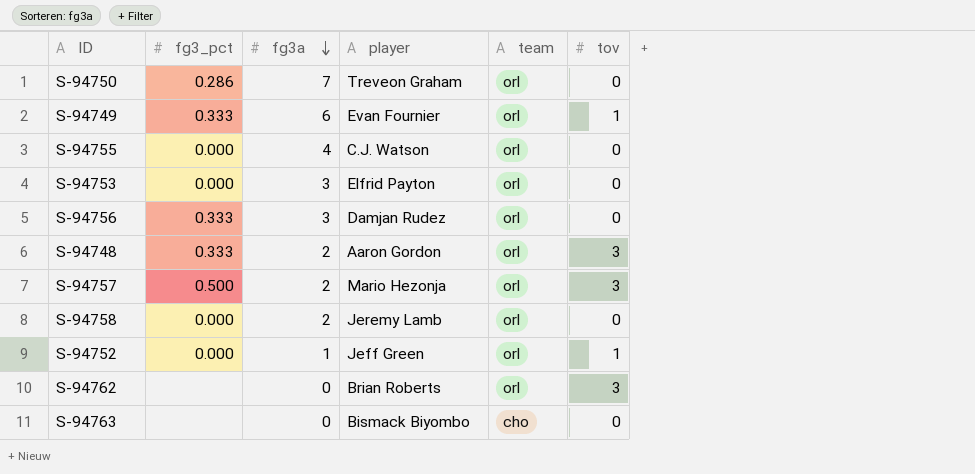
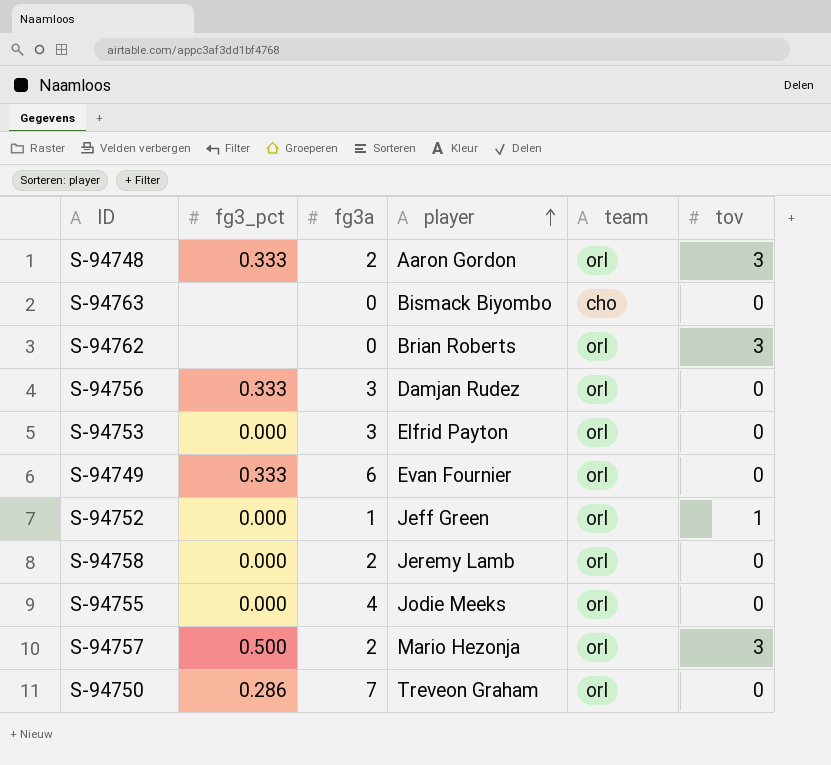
row order: fg3a descending -> player ascending
S-94749 | tov: 1 -> 0
S-94755 | player: C.J. Watson -> Jodie Meeks

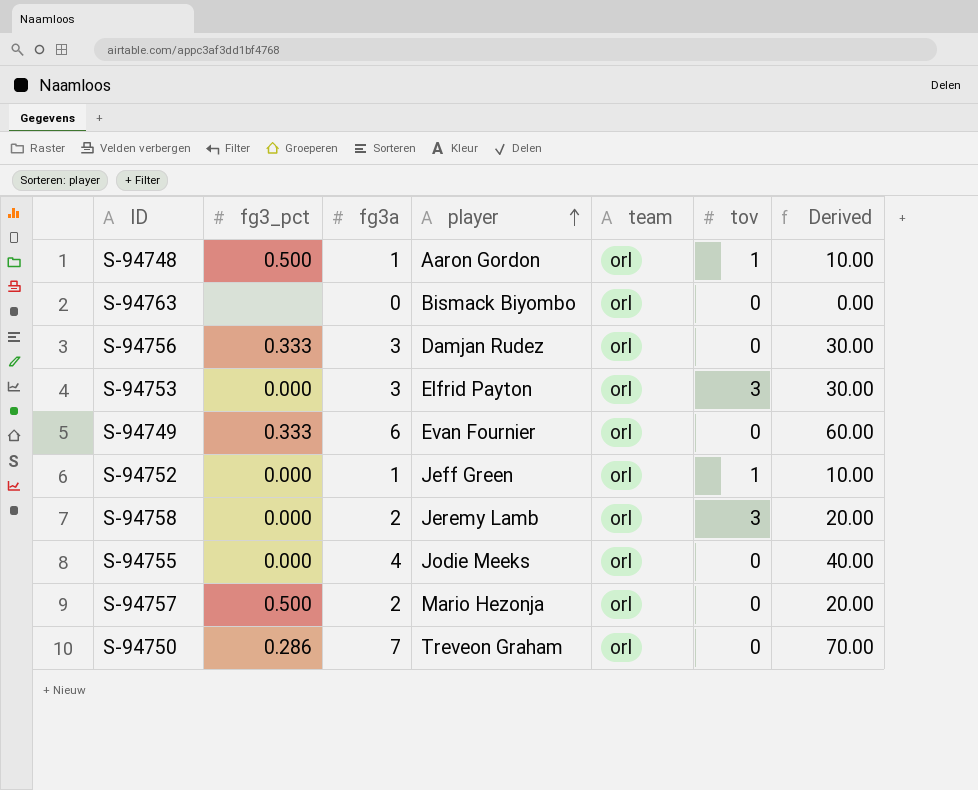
column Derived | formula: none -> [fg3a] * 10
row S-94762: none | 0 | Brian Roberts | orl | 3 -> none
S-94748 | fg3_pct: 0.333 -> 0.500
S-94748 | fg3a: 2 -> 1
S-94748 | tov: 3 -> 1
S-94763 | team: cho -> orl
S-94753 | tov: 0 -> 3
S-94758 | tov: 0 -> 3
S-94757 | tov: 3 -> 0

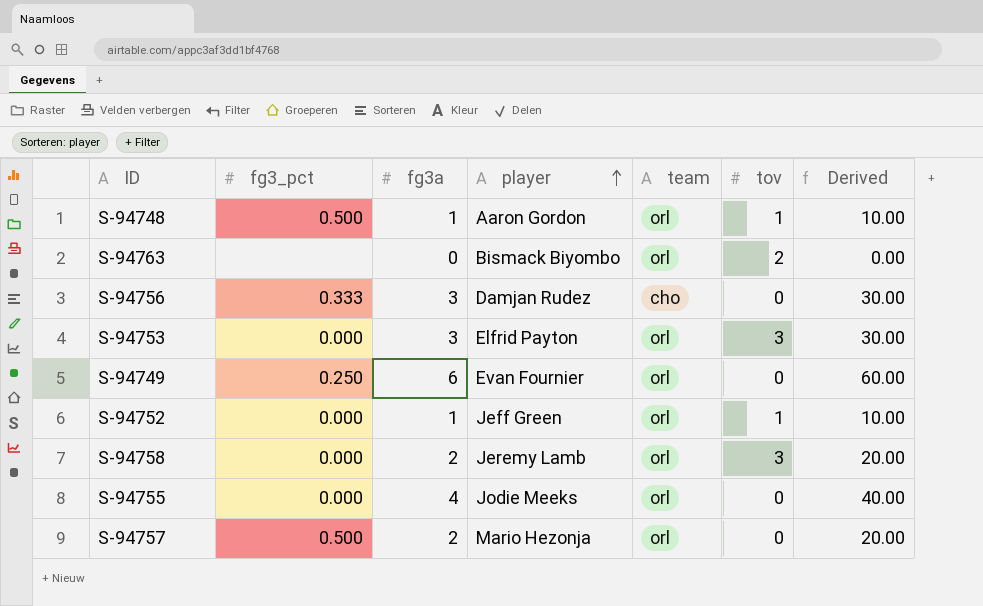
row S-94750: 0.286 | 7 | Treveon Graham | orl | 0 | 70.00 -> none
S-94763 | tov: 0 -> 2
S-94756 | team: orl -> cho
S-94749 | fg3_pct: 0.333 -> 0.250

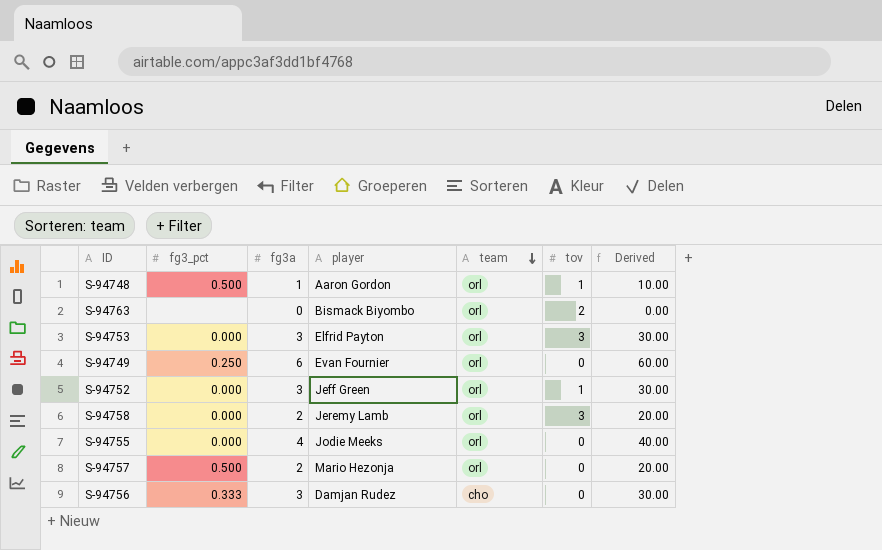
row order: player ascending -> team descending
S-94752 | fg3a: 1 -> 3
S-94752 | Derived: 10.00 -> 30.00

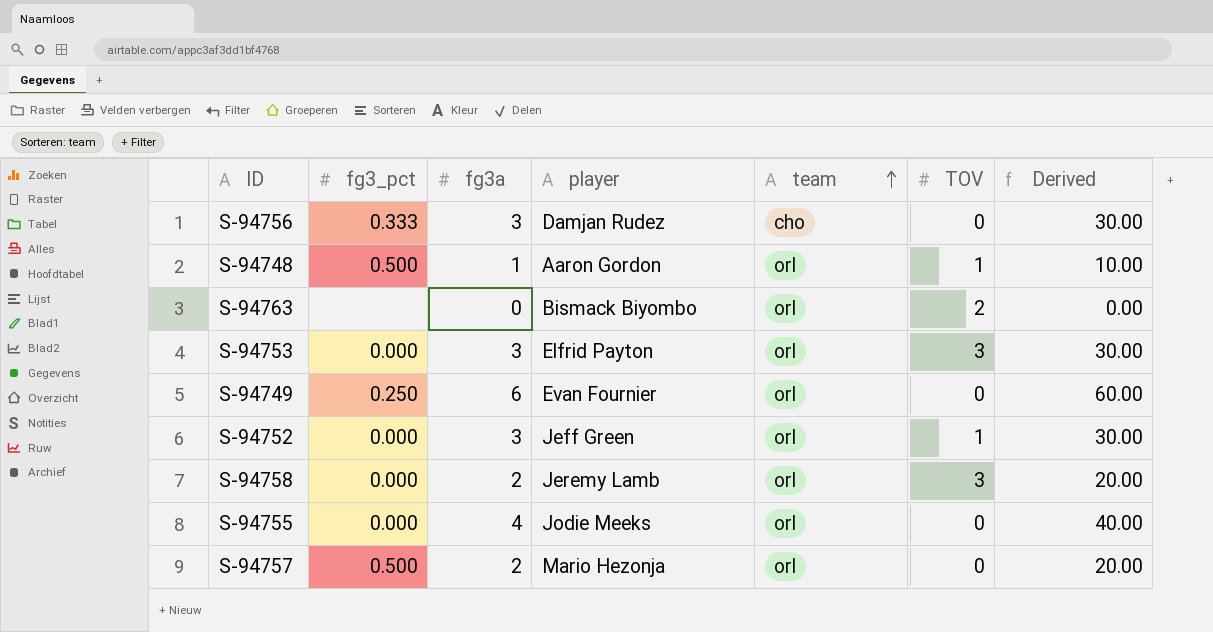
row order: team descending -> team ascending
column name: tov -> TOV

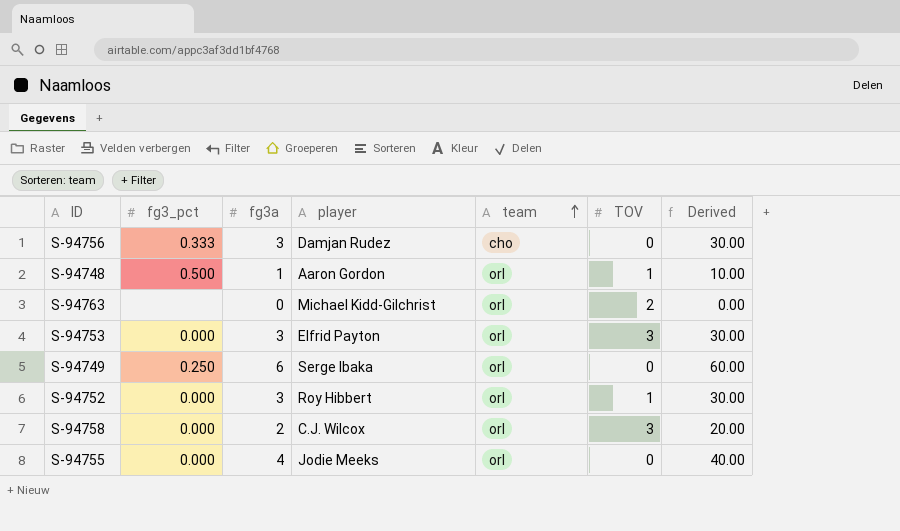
row S-94757: 0.500 | 2 | Mario Hezonja | orl | 0 | 20.00 -> none
S-94763 | player: Bismack Biyombo -> Michael Kidd-Gilchrist
S-94749 | player: Evan Fournier -> Serge Ibaka
S-94752 | player: Jeff Green -> Roy Hibbert
S-94758 | player: Jeremy Lamb -> C.J. Wilcox

